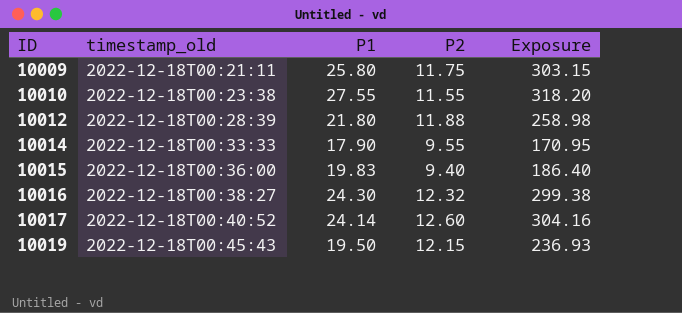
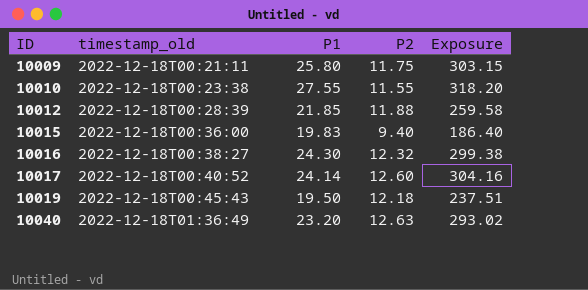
row 10014: 2022-12-18T00:33:33 | 17.90 | 9.55 | 170.95 -> none
10012 | P1: 21.80 -> 21.85
10012 | Exposure: 258.98 -> 259.58
10019 | P2: 12.15 -> 12.18
10019 | Exposure: 236.93 -> 237.51
row 10040: none -> 2022-12-18T01:36:49 | 23.20 | 12.63 | 293.02

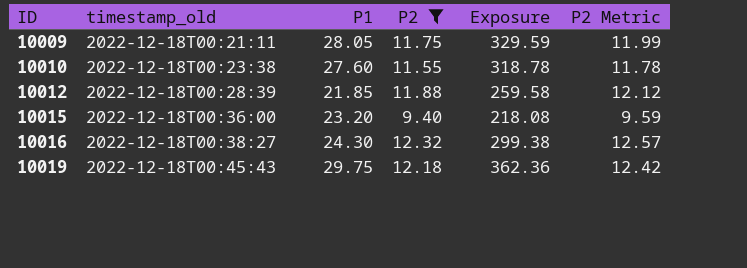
filter: none -> P2 <= 12.32
column P2 Metric | formula: none -> [P2] * 1.02
10009 | P1: 25.80 -> 28.05
10009 | Exposure: 303.15 -> 329.59
10010 | P1: 27.55 -> 27.60
10010 | Exposure: 318.20 -> 318.78
10015 | P1: 19.83 -> 23.20
10015 | Exposure: 186.40 -> 218.08
10019 | P1: 19.50 -> 29.75
10019 | Exposure: 237.51 -> 362.36

